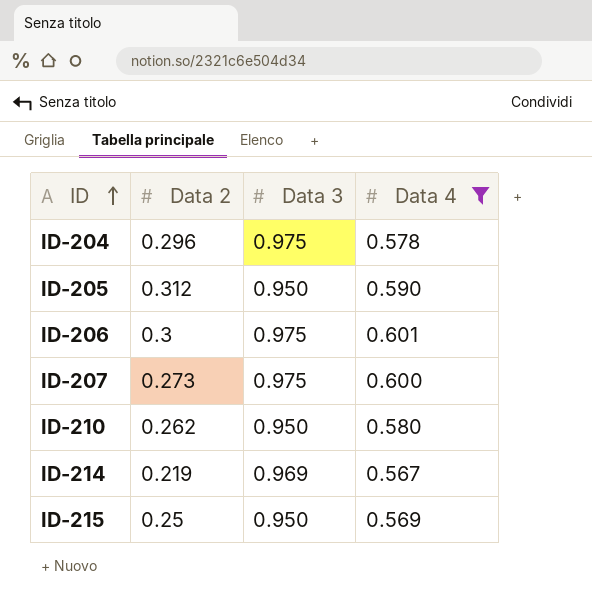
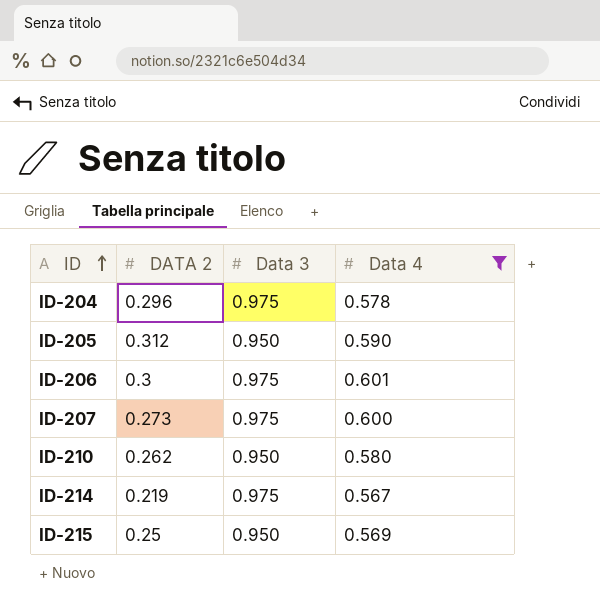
column name: Data 2 -> DATA 2
ID-214 | Data 3: 0.969 -> 0.975

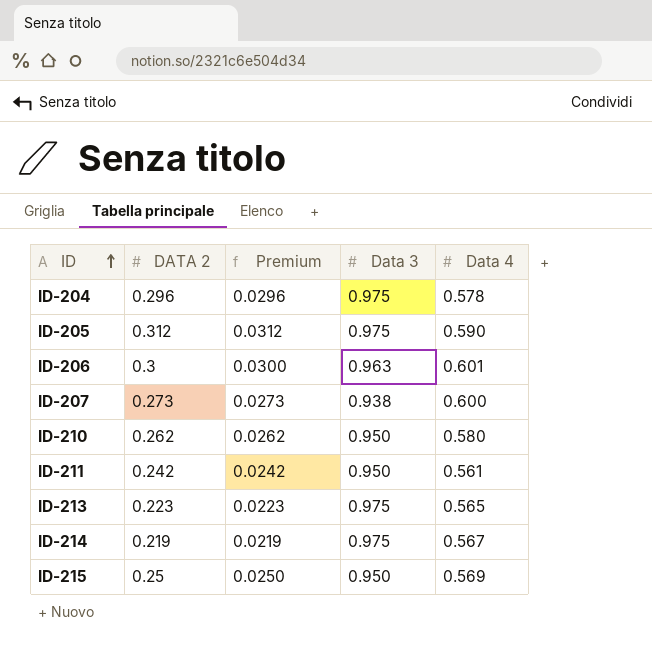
filter: Data 4 >= 0.567 -> none
column Premium | formula: none -> [DATA 2] * 0.1
ID-205 | Data 3: 0.950 -> 0.975
ID-206 | Data 3: 0.975 -> 0.963
ID-207 | Data 3: 0.975 -> 0.938

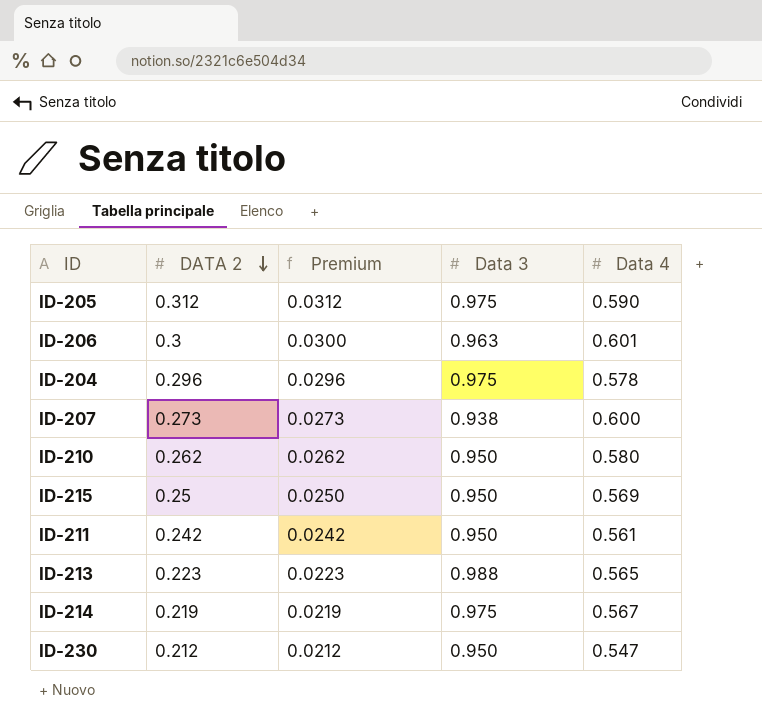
row order: ID ascending -> DATA 2 descending
ID-213 | Data 3: 0.975 -> 0.988
row ID-230: none -> 0.212 | 0.0212 | 0.950 | 0.547

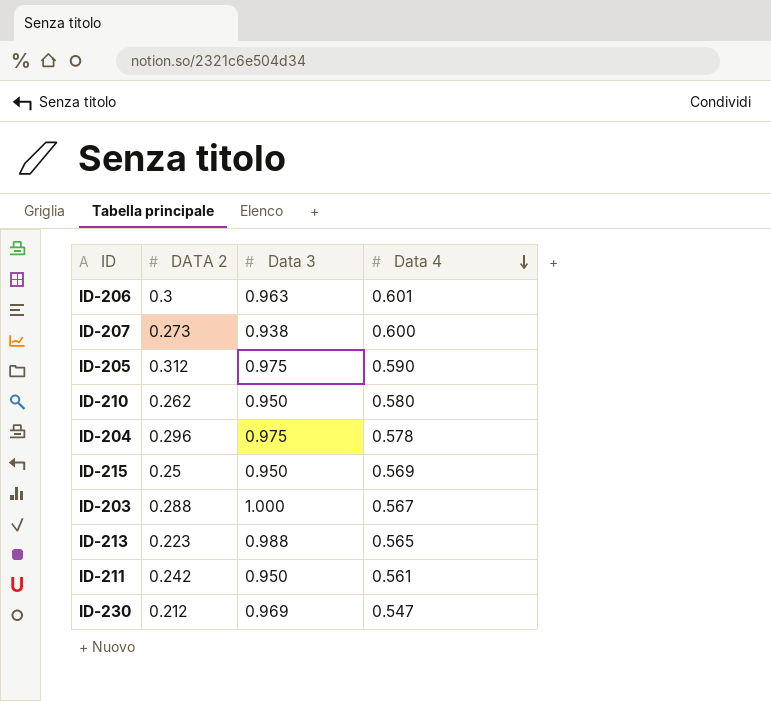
row order: DATA 2 descending -> Data 4 descending
column Premium | formula: [DATA 2] * 0.1 -> none
row ID-214: 0.219 | 0.0219 | 0.975 | 0.567 -> none
row ID-203: none -> 0.288 | 1.000 | 0.567
ID-230 | Data 3: 0.950 -> 0.969

